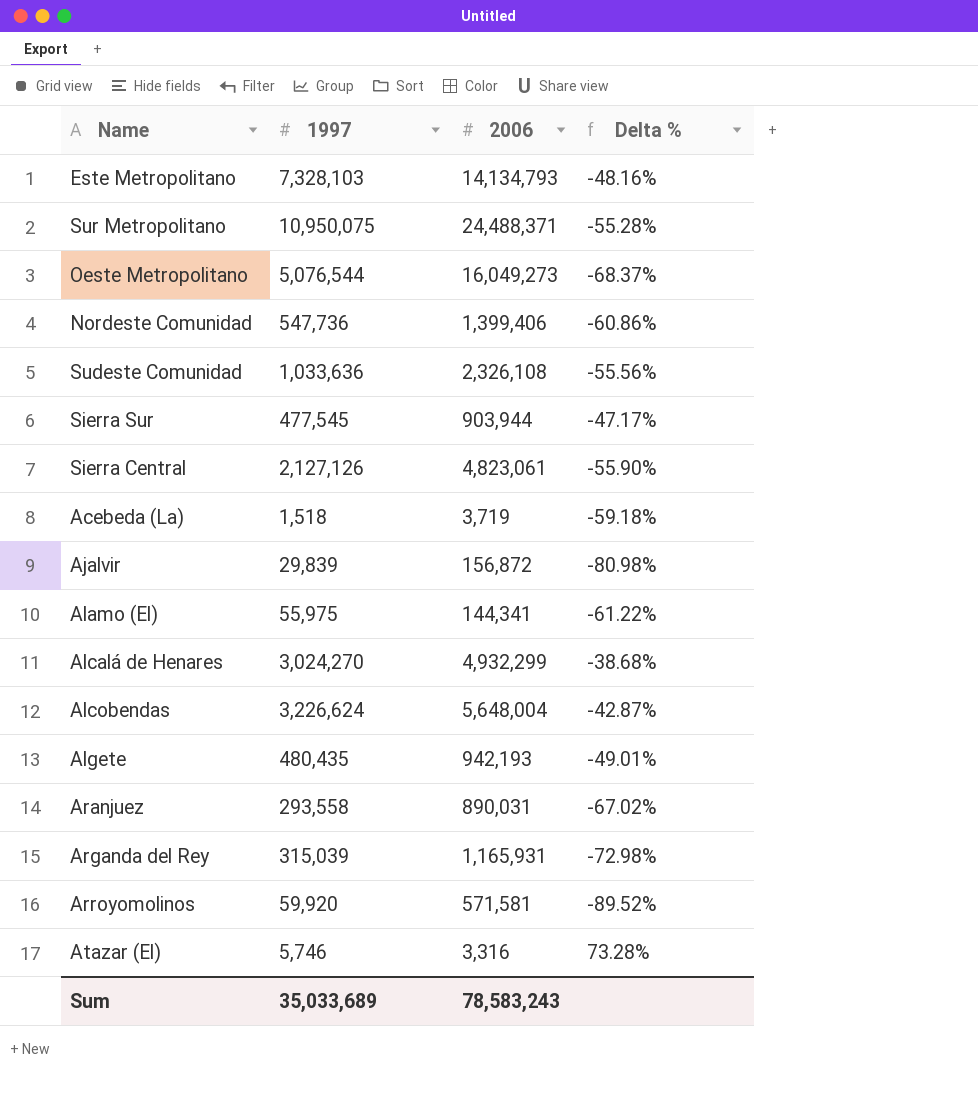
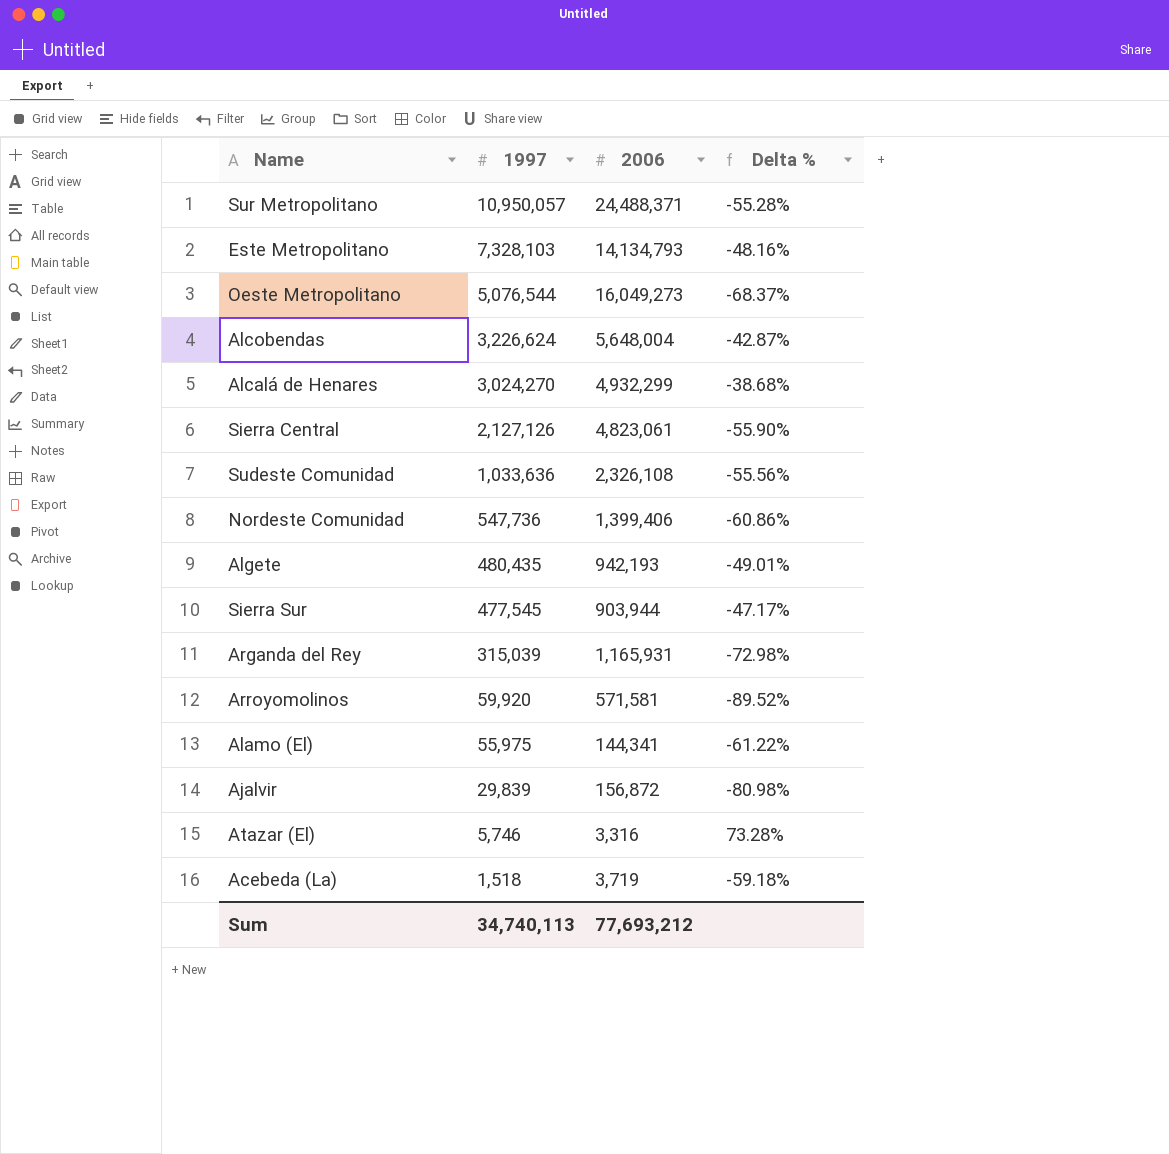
row order: none -> 1997 descending
row Aranjuez: 293,558 | 890,031 | -67.02% -> none
Sur Metropolitano | 1997: 10,950,075 -> 10,950,057
Sum | 1997: 35,033,689 -> 34,740,113
Sum | 2006: 78,583,243 -> 77,693,212

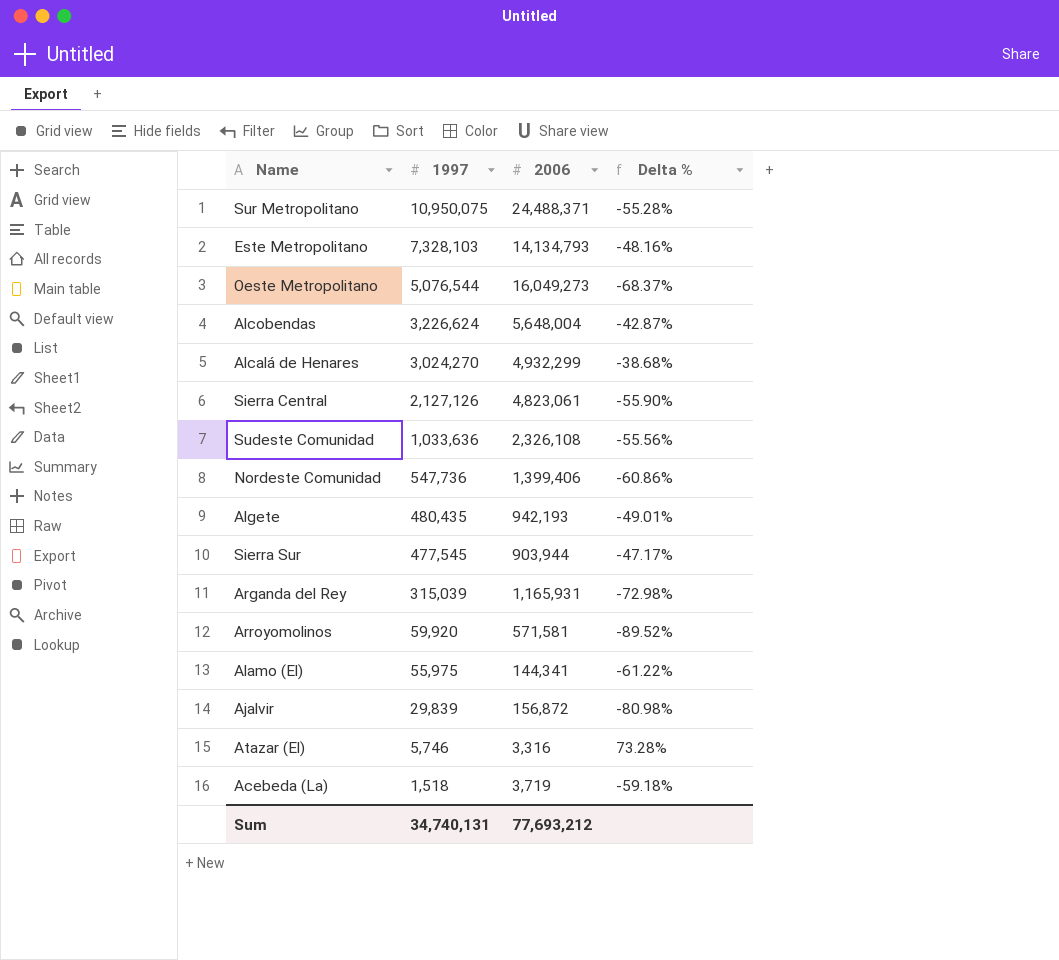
Sur Metropolitano | 1997: 10,950,057 -> 10,950,075
Sum | 1997: 34,740,113 -> 34,740,131

